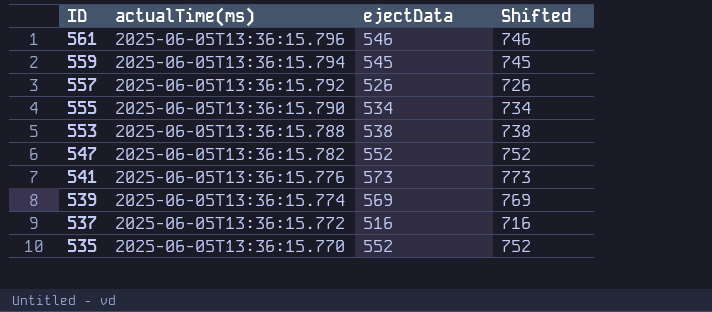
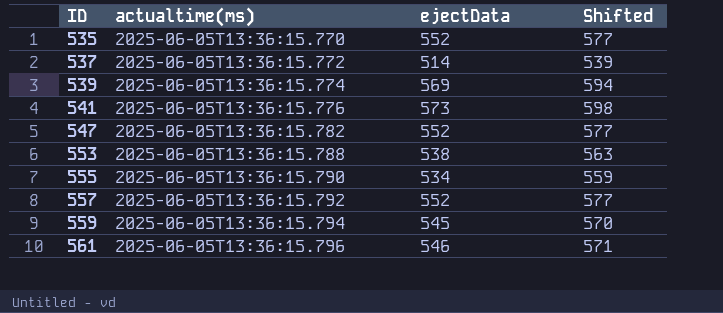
row order: ID descending -> ID ascending
column name: actualTime(ms) -> actualtime(ms)
column Shifted | formula: [ejectData] + 200 -> [ejectData] + 25
537 | ejectData: 516 -> 514
557 | ejectData: 526 -> 552

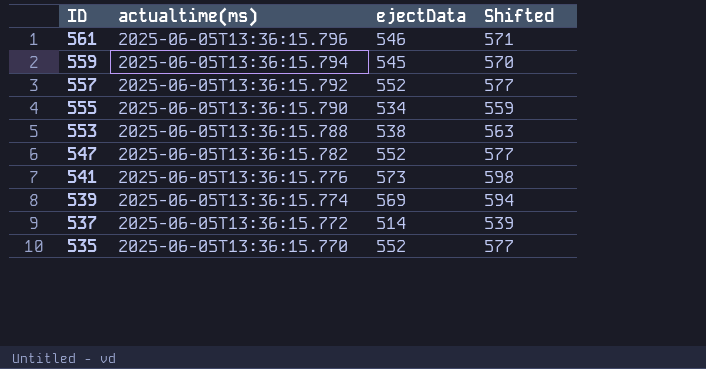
row order: ID ascending -> ID descending

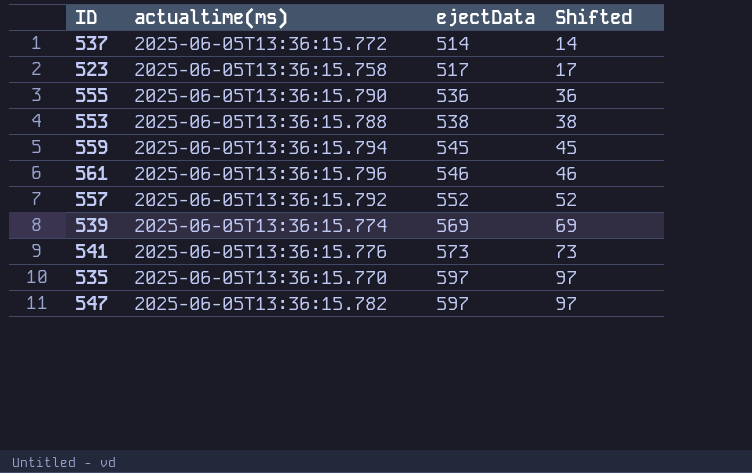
row order: ID descending -> ejectData ascending
column Shifted | formula: [ejectData] + 25 -> [ejectData] - 500
row 523: none -> 2025-06-05T13:36:15.758 | 517 | 17
555 | ejectData: 534 -> 536
535 | ejectData: 552 -> 597
547 | ejectData: 552 -> 597

